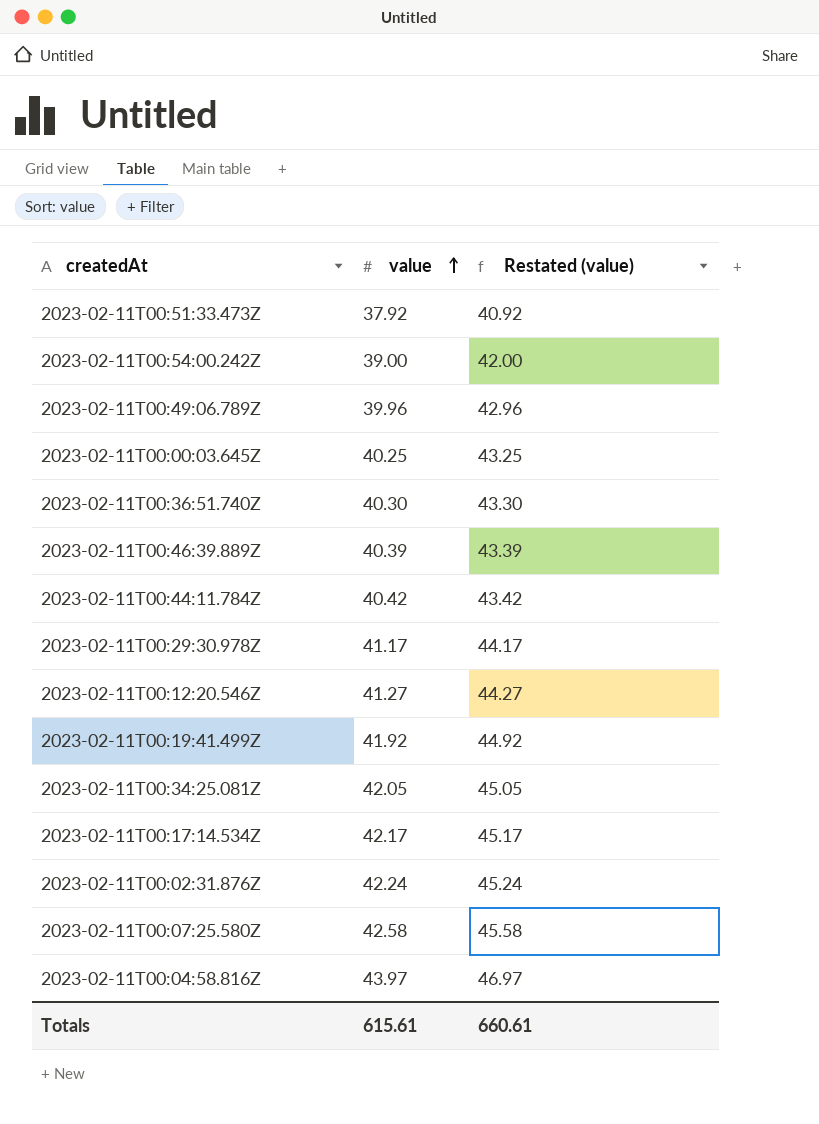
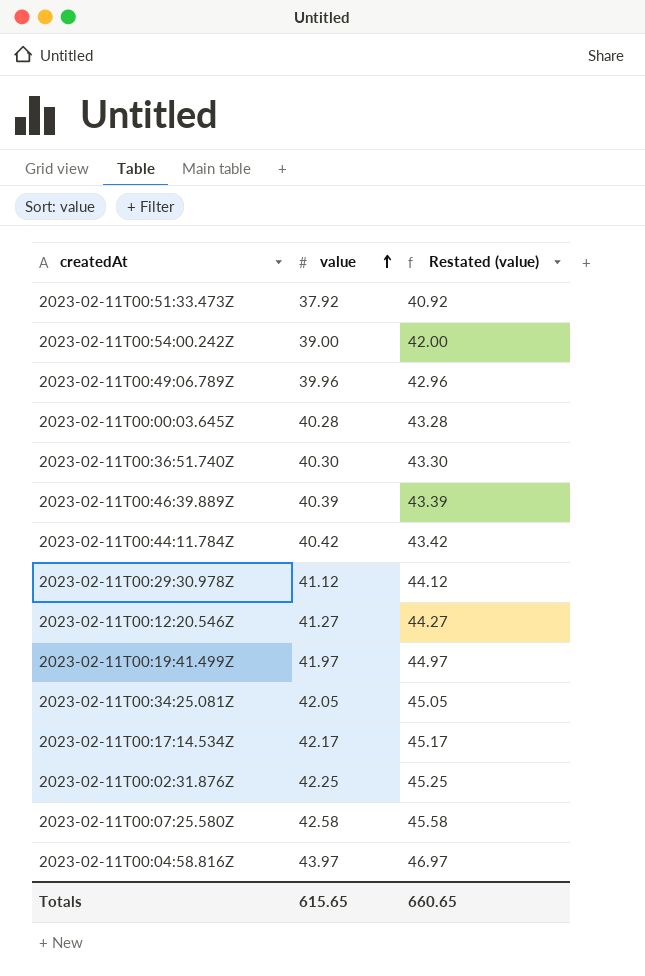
2023-02-11T00:00:03.645Z | value: 40.25 -> 40.28
2023-02-11T00:00:03.645Z | Restated (value): 43.25 -> 43.28
2023-02-11T00:29:30.978Z | value: 41.17 -> 41.12
2023-02-11T00:29:30.978Z | Restated (value): 44.17 -> 44.12
2023-02-11T00:19:41.499Z | value: 41.92 -> 41.97
2023-02-11T00:19:41.499Z | Restated (value): 44.92 -> 44.97
2023-02-11T00:02:31.876Z | value: 42.24 -> 42.25
2023-02-11T00:02:31.876Z | Restated (value): 45.24 -> 45.25
Totals | value: 615.61 -> 615.65
Totals | Restated (value): 660.61 -> 660.65

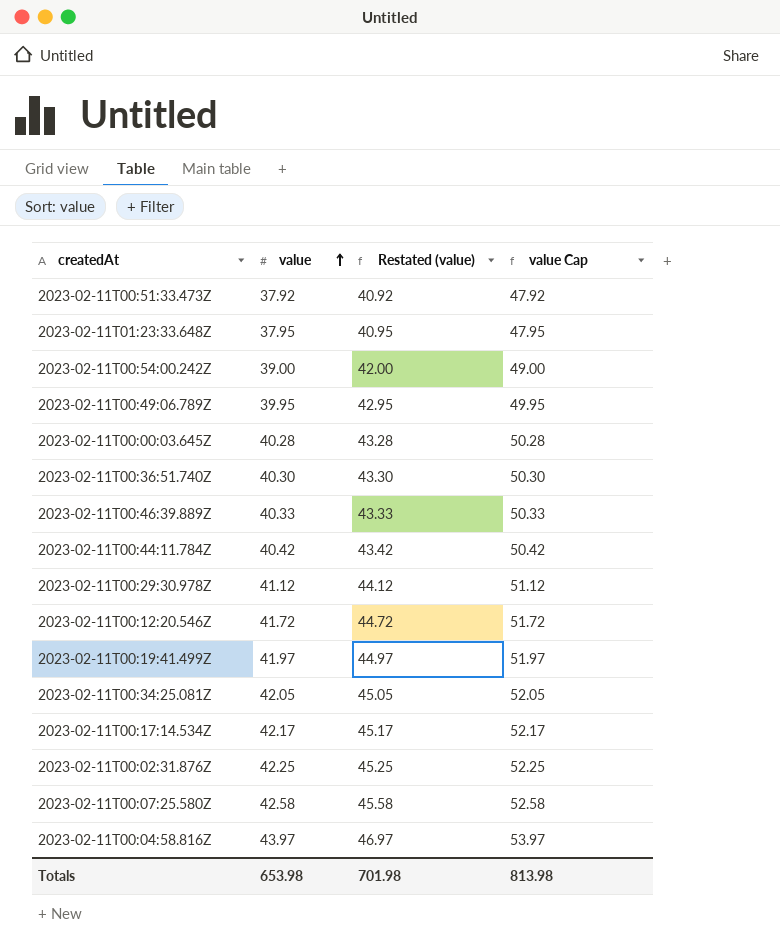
column value Cap | formula: none -> [value] + 10
row 2023-02-11T01:23:33.648Z: none -> 37.95 | 40.95 | 47.95
2023-02-11T00:49:06.789Z | value: 39.96 -> 39.95
2023-02-11T00:49:06.789Z | Restated (value): 42.96 -> 42.95
2023-02-11T00:46:39.889Z | value: 40.39 -> 40.33
2023-02-11T00:46:39.889Z | Restated (value): 43.39 -> 43.33
2023-02-11T00:12:20.546Z | value: 41.27 -> 41.72
2023-02-11T00:12:20.546Z | Restated (value): 44.27 -> 44.72
Totals | value: 615.65 -> 653.98
Totals | Restated (value): 660.65 -> 701.98

